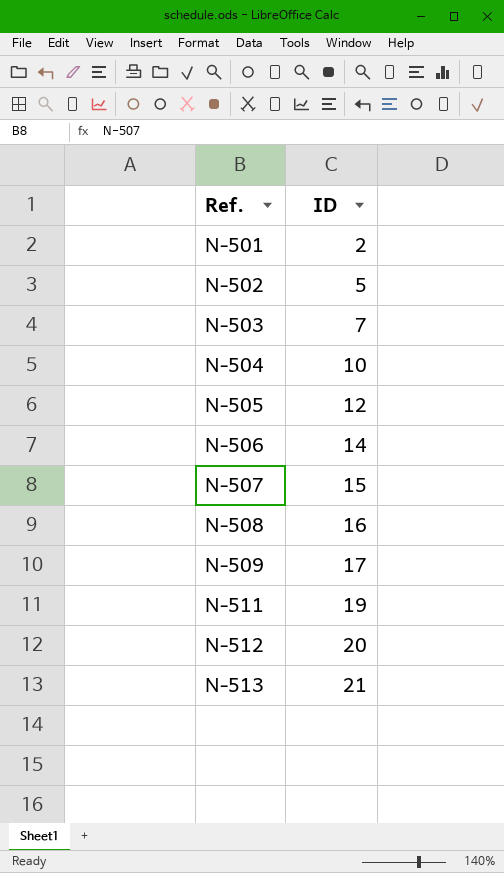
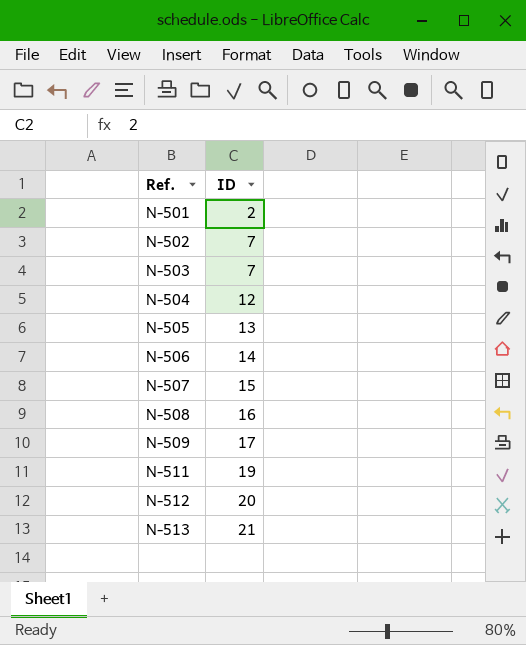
N-502 | ID: 5 -> 7
N-504 | ID: 10 -> 12
N-505 | ID: 12 -> 13

